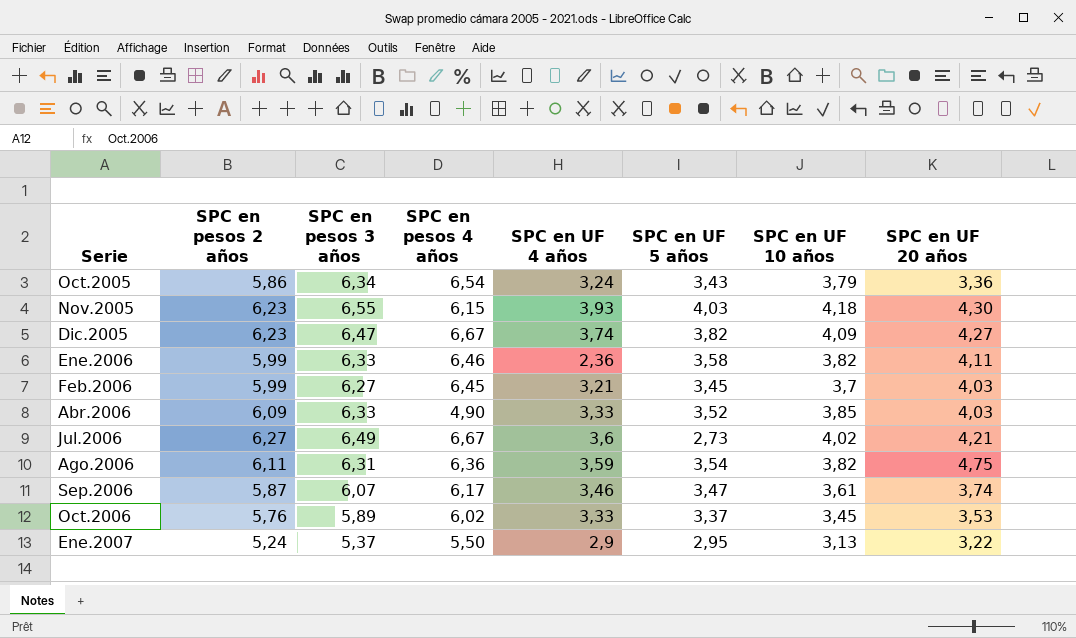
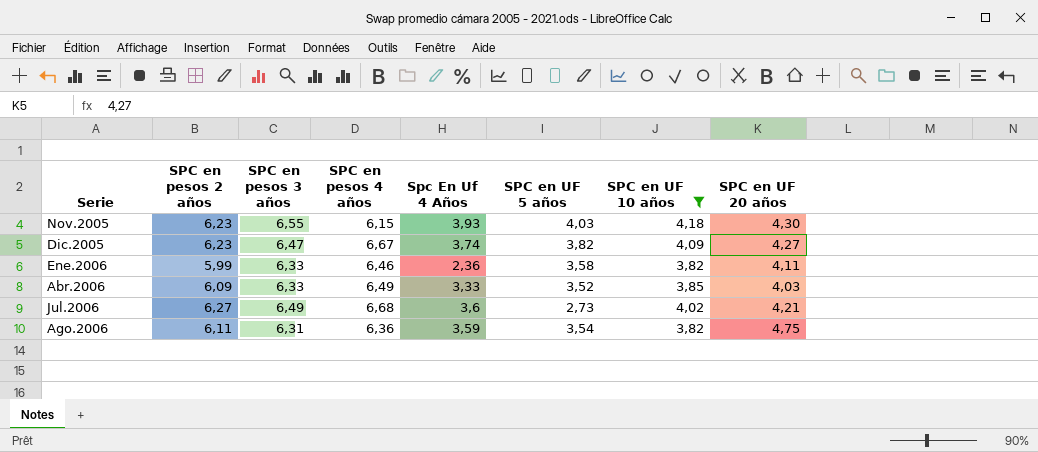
filter: none -> SPC en UF 10 años >= 3,82
column name: SPC en UF 4 años -> Spc En Uf 4 Años
Abr.2006 | SPC en pesos 4 años: 4,90 -> 6,49
Jul.2006 | SPC en pesos 4 años: 6,67 -> 6,68

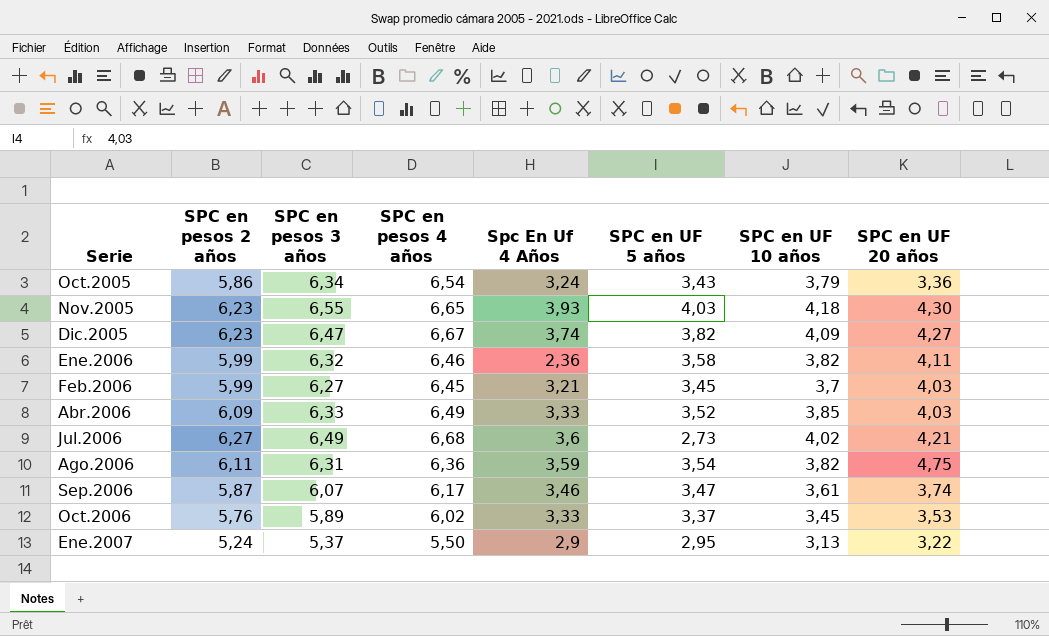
filter: SPC en UF 10 años >= 3,82 -> none
Nov.2005 | SPC en pesos 4 años: 6,15 -> 6,65
Ene.2006 | SPC en pesos 3 años: 6,33 -> 6,32

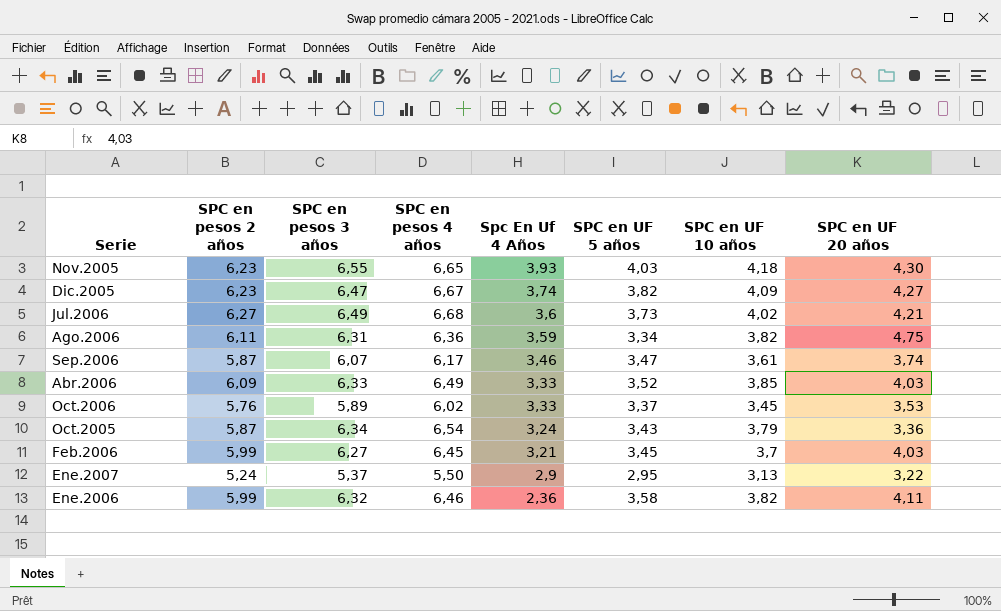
row order: Serie ascending -> Spc En Uf 4 Años descending
Jul.2006 | SPC en UF 5 años: 2,73 -> 3,73
Ago.2006 | SPC en UF 5 años: 3,54 -> 3,34
Oct.2005 | SPC en pesos 2 años: 5,86 -> 5,87

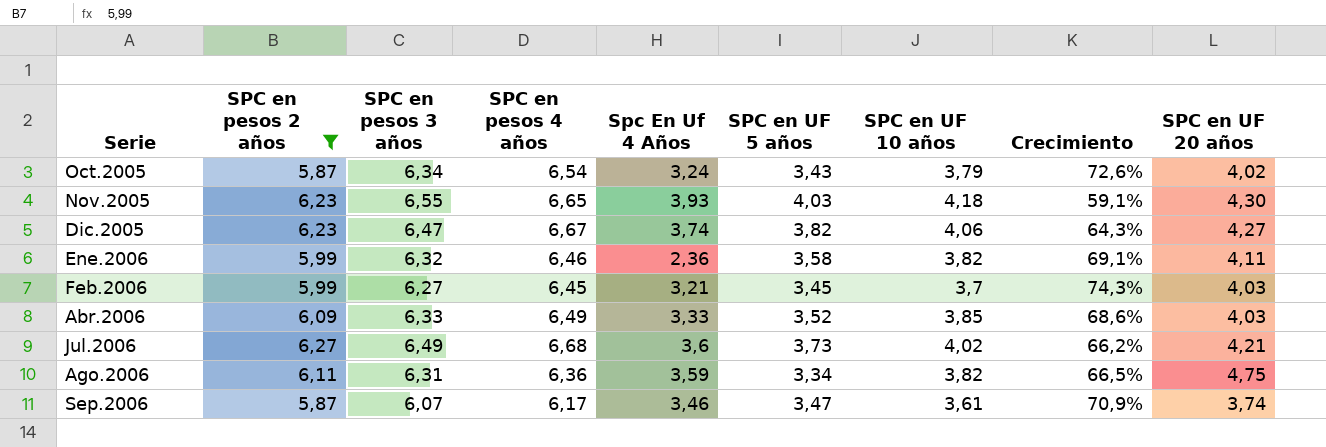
filter: none -> SPC en pesos 2 años >= 5,87
row order: Spc En Uf 4 Años descending -> Serie ascending
column Crecimiento | formula: none -> ([SPC en pesos 4 años] - [SPC en UF 10 años]) / [SPC en UF 10 años]
Oct.2005 | SPC en UF 20 años: 3,36 -> 4,02
Dic.2005 | SPC en UF 10 años: 4,09 -> 4,06

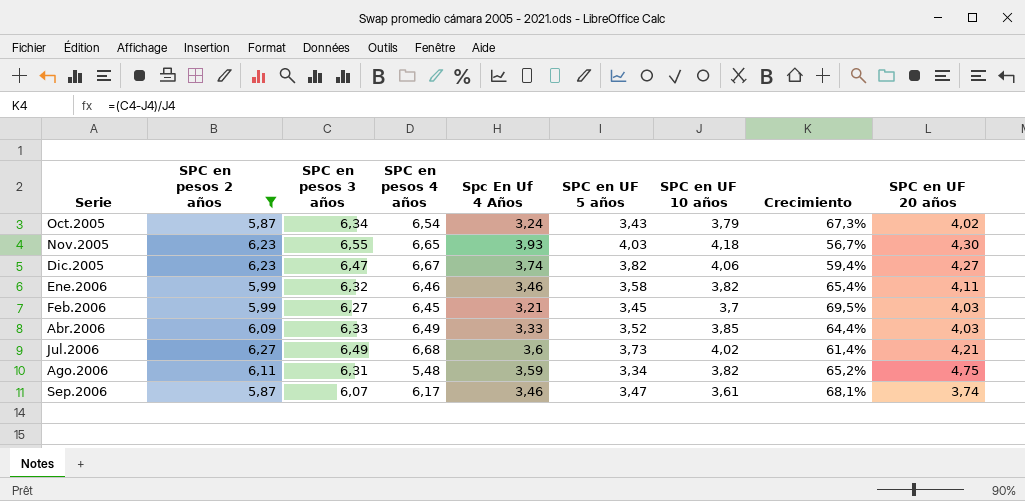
column Crecimiento | formula: ([SPC en pesos 4 años] - [SPC en UF 10 años]) / [SPC en UF 10 años] -> ([SPC en pesos 3 años] - [SPC en UF 10 años]) / [SPC en UF 10 años]
Ene.2006 | Spc En Uf 4 Años: 2,36 -> 3,46
Ago.2006 | SPC en pesos 4 años: 6,36 -> 5,48

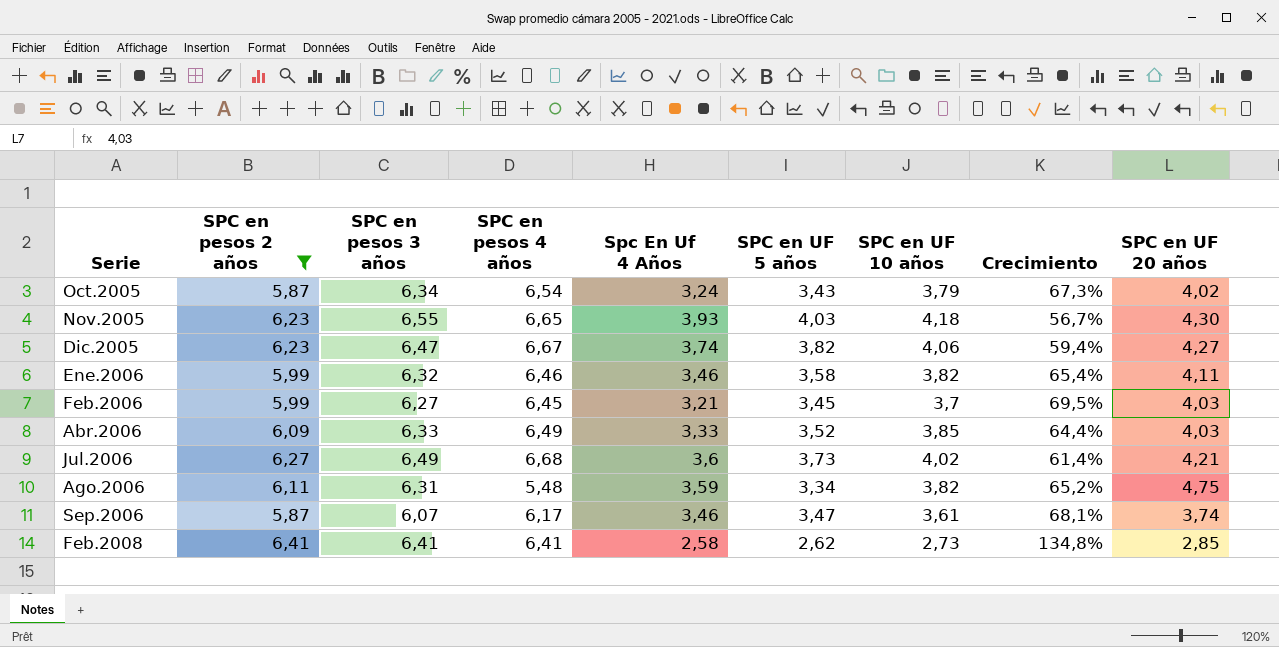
row Feb.2008: none -> 6,41 | 6,41 | 6,41 | 2,58 | 2,62 | 2,73 | 134,8% | 2,85

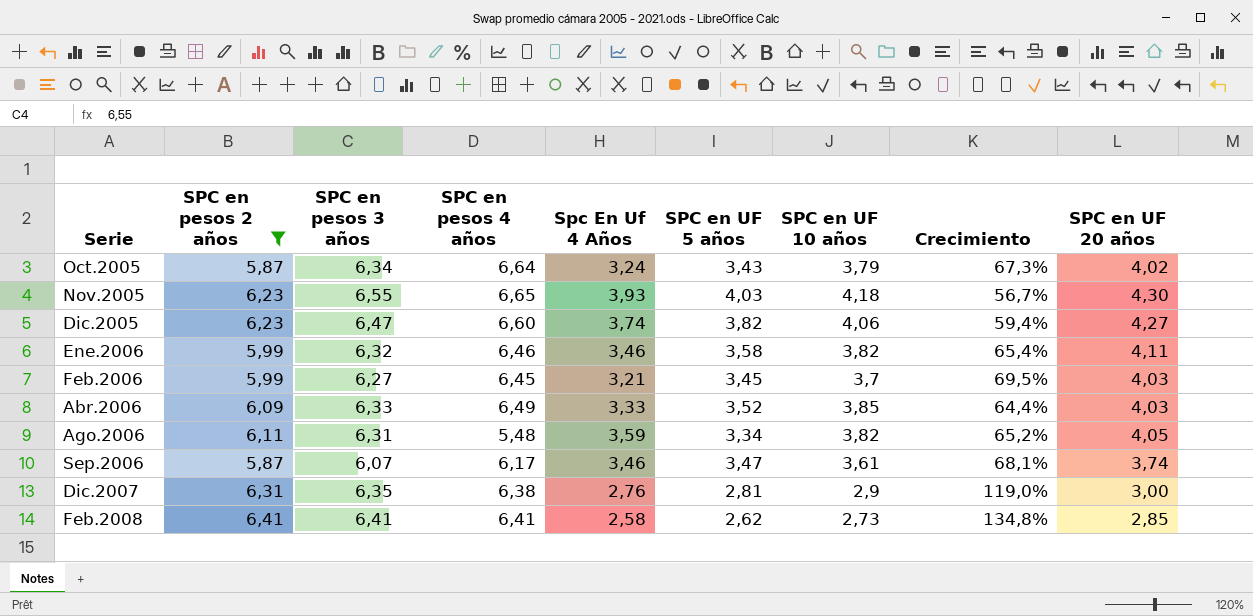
row Jul.2006: 6,27 | 6,49 | 6,68 | 3,6 | 3,73 | 4,02 | 61,4% | 4,21 -> none
Oct.2005 | SPC en pesos 4 años: 6,54 -> 6,64
Dic.2005 | SPC en pesos 4 años: 6,67 -> 6,60
Ago.2006 | SPC en UF 20 años: 4,75 -> 4,05
row Dic.2007: none -> 6,31 | 6,35 | 6,38 | 2,76 | 2,81 | 2,9 | 119,0% | 3,00

